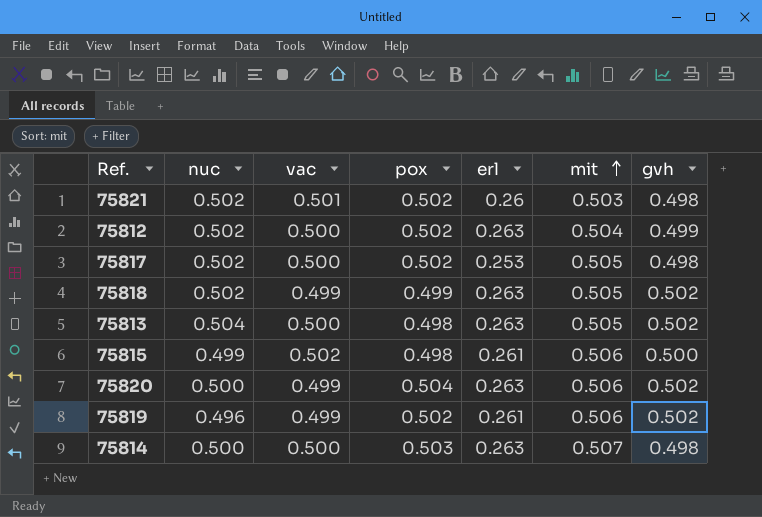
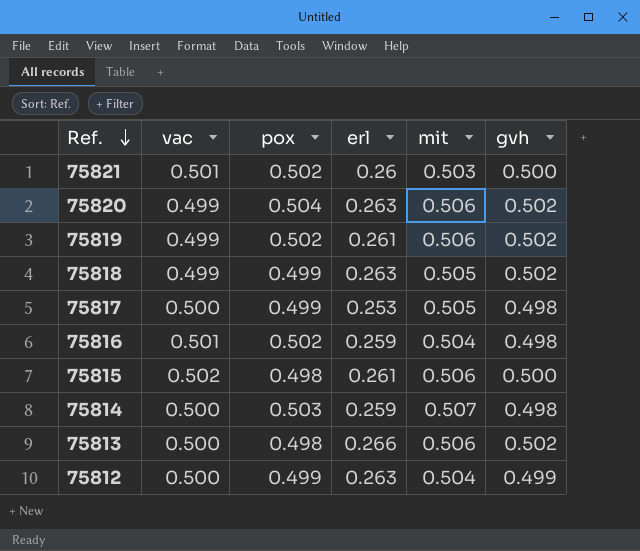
row order: mit ascending -> Ref. descending
column nuc | position: 2 -> none
75821 | gvh: 0.498 -> 0.500
75817 | pox: 0.502 -> 0.499
row 75816: none -> 0.501 | 0.502 | 0.259 | 0.504 | 0.498
75814 | erl: 0.263 -> 0.259
75813 | erl: 0.263 -> 0.266
75813 | mit: 0.505 -> 0.506
75812 | pox: 0.502 -> 0.499

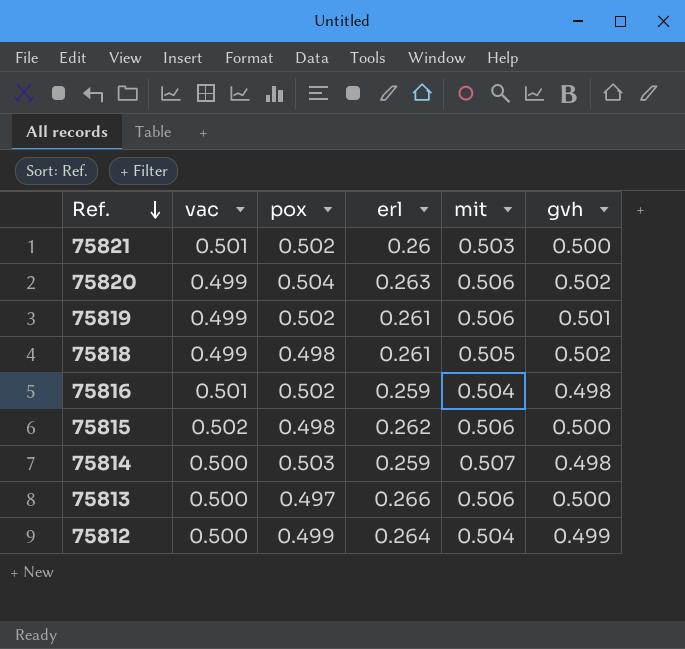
row 75817: 0.500 | 0.499 | 0.253 | 0.505 | 0.498 -> none
75819 | gvh: 0.502 -> 0.501
75818 | pox: 0.499 -> 0.498
75818 | erl: 0.263 -> 0.261
75815 | erl: 0.261 -> 0.262
75813 | pox: 0.498 -> 0.497
75813 | gvh: 0.502 -> 0.500
75812 | erl: 0.263 -> 0.264

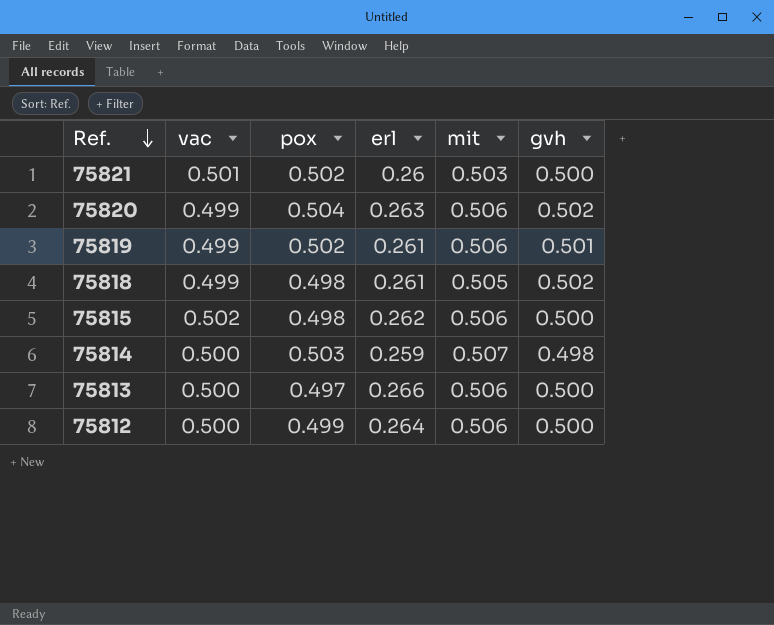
row 75816: 0.501 | 0.502 | 0.259 | 0.504 | 0.498 -> none
75812 | mit: 0.504 -> 0.506
75812 | gvh: 0.499 -> 0.500

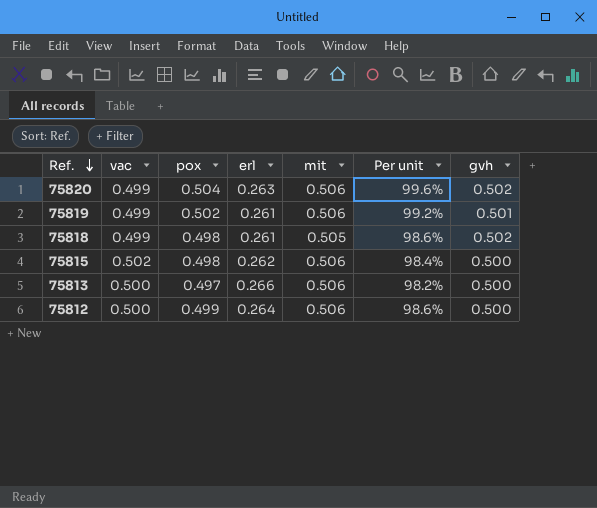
column Per unit | formula: none -> [pox] / [mit]
row 75821: 0.501 | 0.502 | 0.26 | 0.503 | 0.500 -> none
row 75814: 0.500 | 0.503 | 0.259 | 0.507 | 0.498 -> none

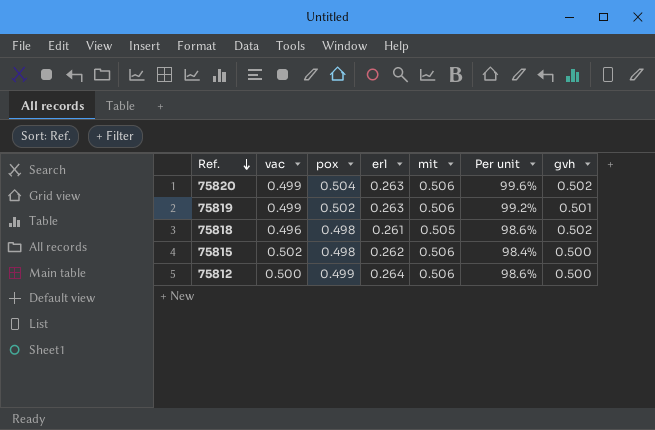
row 75813: 0.500 | 0.497 | 0.266 | 0.506 | 98.2% | 0.500 -> none
75819 | erl: 0.261 -> 0.263
75818 | vac: 0.499 -> 0.496

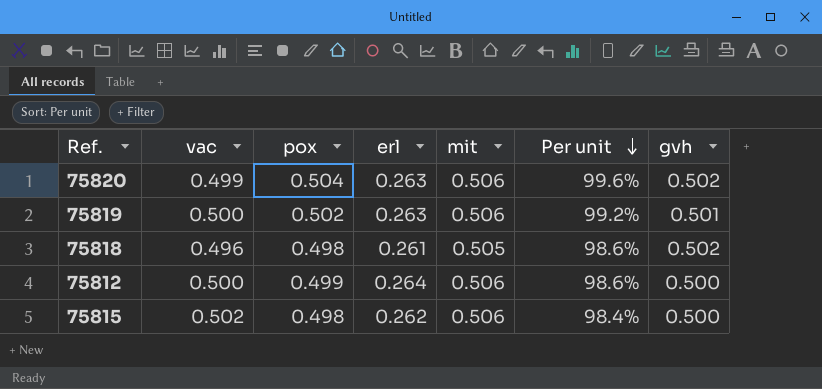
row order: Ref. descending -> Per unit descending
75819 | vac: 0.499 -> 0.500

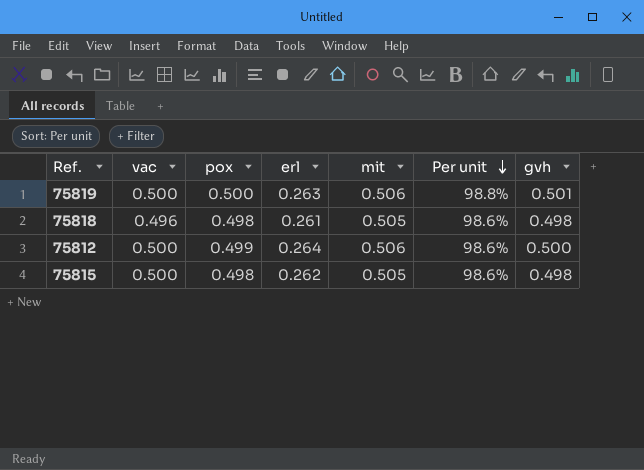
row 75820: 0.499 | 0.504 | 0.263 | 0.506 | 99.6% | 0.502 -> none
75819 | pox: 0.502 -> 0.500
75819 | Per unit: 99.2% -> 98.8%
75818 | gvh: 0.502 -> 0.498
75815 | vac: 0.502 -> 0.500
75815 | mit: 0.506 -> 0.505
75815 | Per unit: 98.4% -> 98.6%
75815 | gvh: 0.500 -> 0.498

